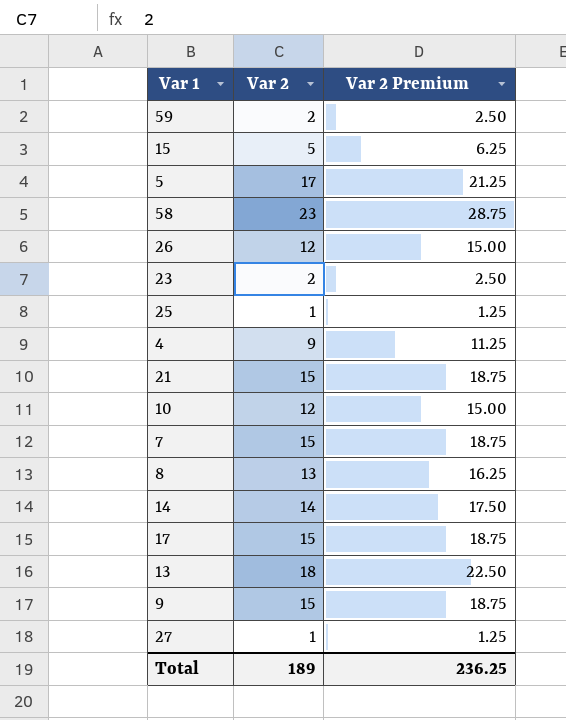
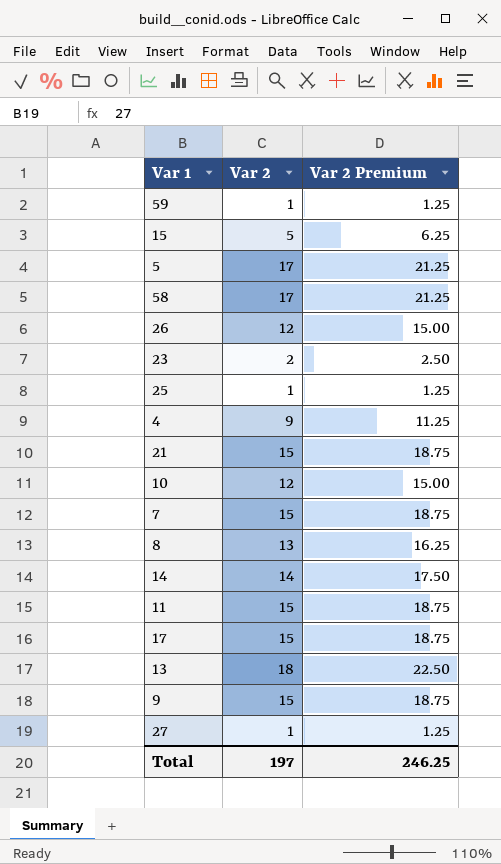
59 | Var 2: 2 -> 1
59 | Var 2 Premium: 2.50 -> 1.25
58 | Var 2: 23 -> 17
58 | Var 2 Premium: 28.75 -> 21.25
row 11: none -> 15 | 18.75
Total | Var 2: 189 -> 197
Total | Var 2 Premium: 236.25 -> 246.25

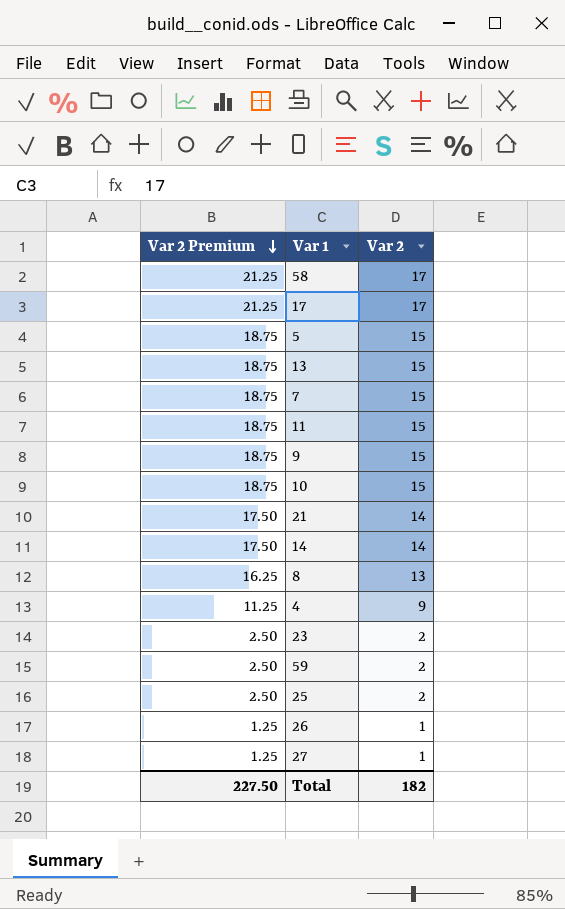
row order: none -> Var 2 Premium descending
column Var 2 Premium | position: 3 -> 1
row 15: 5 | 6.25 -> none
17 | Var 2 Premium: 18.75 -> 21.25
17 | Var 2: 15 -> 17
5 | Var 2 Premium: 21.25 -> 18.75
5 | Var 2: 17 -> 15
13 | Var 2 Premium: 22.50 -> 18.75
13 | Var 2: 18 -> 15
10 | Var 2 Premium: 15.00 -> 18.75
10 | Var 2: 12 -> 15
21 | Var 2 Premium: 18.75 -> 17.50
21 | Var 2: 15 -> 14
59 | Var 2 Premium: 1.25 -> 2.50
59 | Var 2: 1 -> 2
25 | Var 2 Premium: 1.25 -> 2.50
25 | Var 2: 1 -> 2
26 | Var 2 Premium: 15.00 -> 1.25
26 | Var 2: 12 -> 1
Total | Var 2 Premium: 246.25 -> 227.50
Total | Var 2: 197 -> 182

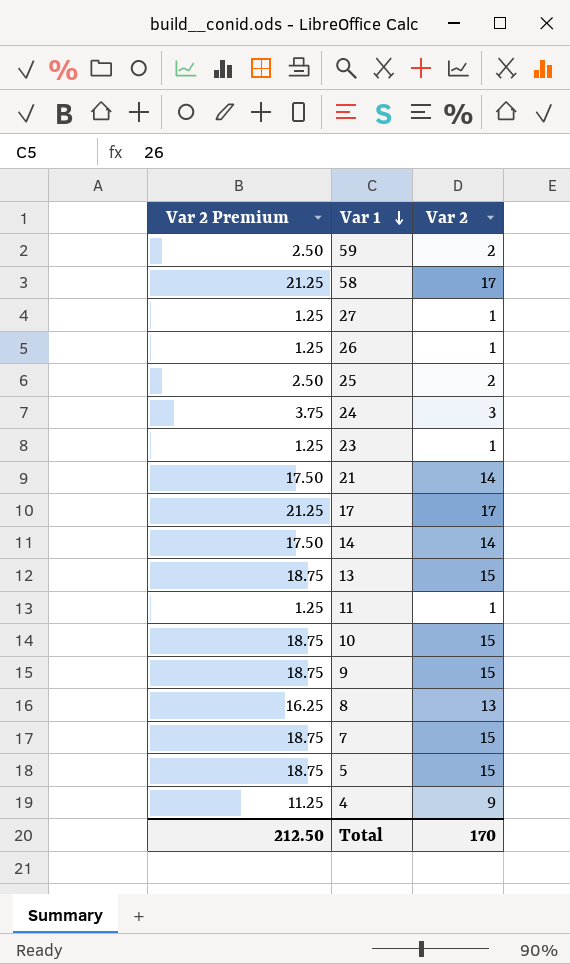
row order: Var 2 Premium descending -> Var 1 descending
row 24: none -> 3.75 | 3
23 | Var 2 Premium: 2.50 -> 1.25
23 | Var 2: 2 -> 1
11 | Var 2 Premium: 18.75 -> 1.25
11 | Var 2: 15 -> 1
Total | Var 2 Premium: 227.50 -> 212.50
Total | Var 2: 182 -> 170

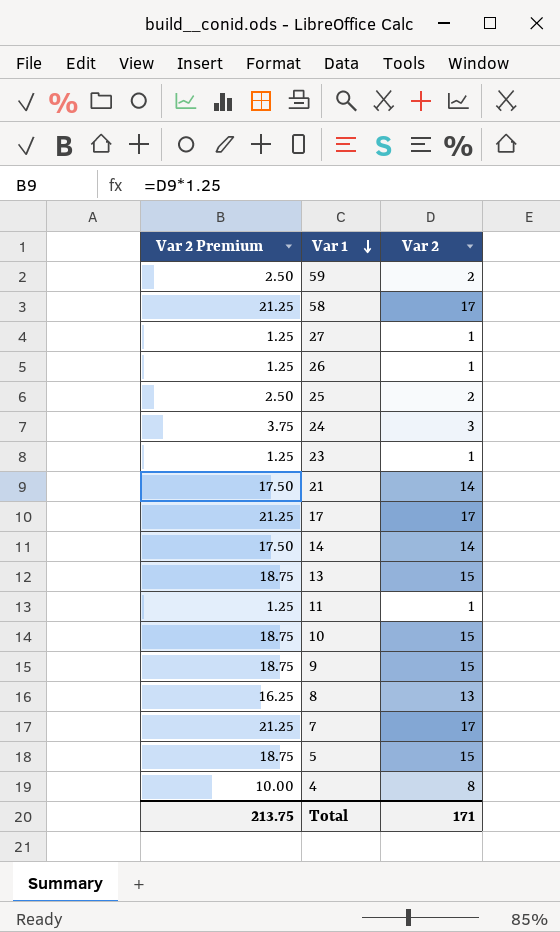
7 | Var 2 Premium: 18.75 -> 21.25
7 | Var 2: 15 -> 17
4 | Var 2 Premium: 11.25 -> 10.00
4 | Var 2: 9 -> 8
Total | Var 2 Premium: 212.50 -> 213.75
Total | Var 2: 170 -> 171

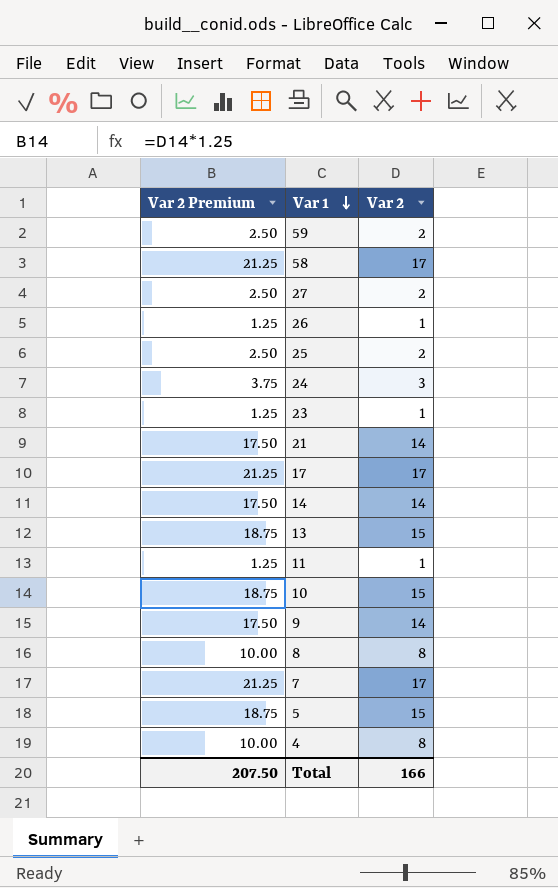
27 | Var 2 Premium: 1.25 -> 2.50
27 | Var 2: 1 -> 2
9 | Var 2 Premium: 18.75 -> 17.50
9 | Var 2: 15 -> 14
8 | Var 2 Premium: 16.25 -> 10.00
8 | Var 2: 13 -> 8
Total | Var 2 Premium: 213.75 -> 207.50
Total | Var 2: 171 -> 166

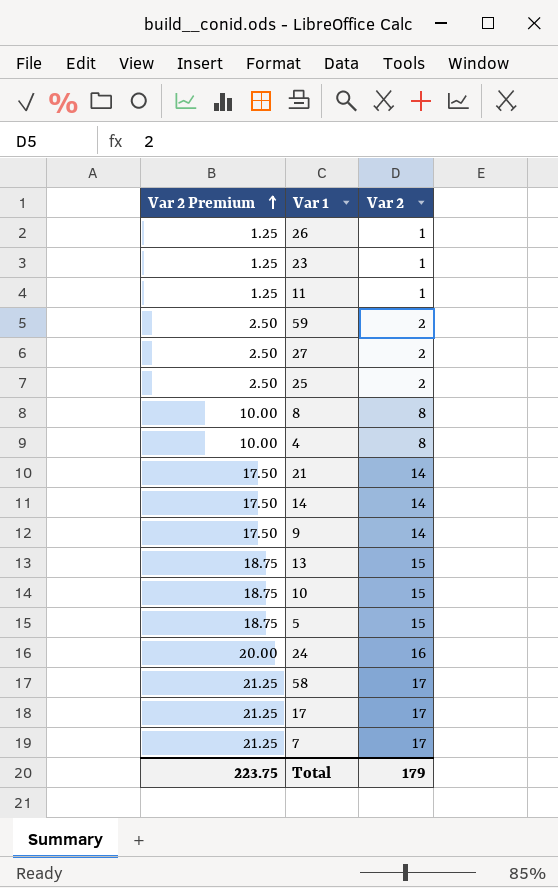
row order: Var 1 descending -> Var 2 Premium ascending
24 | Var 2 Premium: 3.75 -> 20.00
24 | Var 2: 3 -> 16
Total | Var 2 Premium: 207.50 -> 223.75
Total | Var 2: 166 -> 179

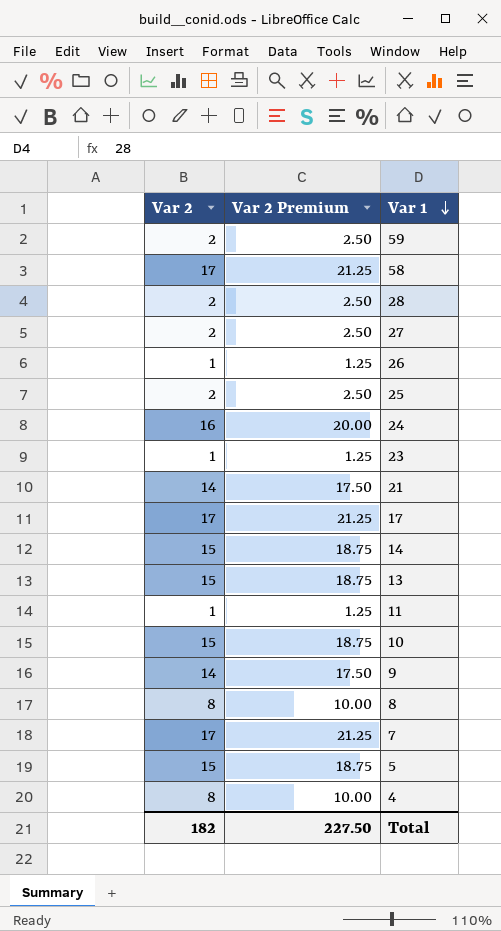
row order: Var 2 Premium ascending -> Var 1 descending
column Var 2 | position: 3 -> 1
row 28: none -> 2 | 2.50
14 | Var 2: 14 -> 15
14 | Var 2 Premium: 17.50 -> 18.75
Total | Var 2: 179 -> 182
Total | Var 2 Premium: 223.75 -> 227.50

